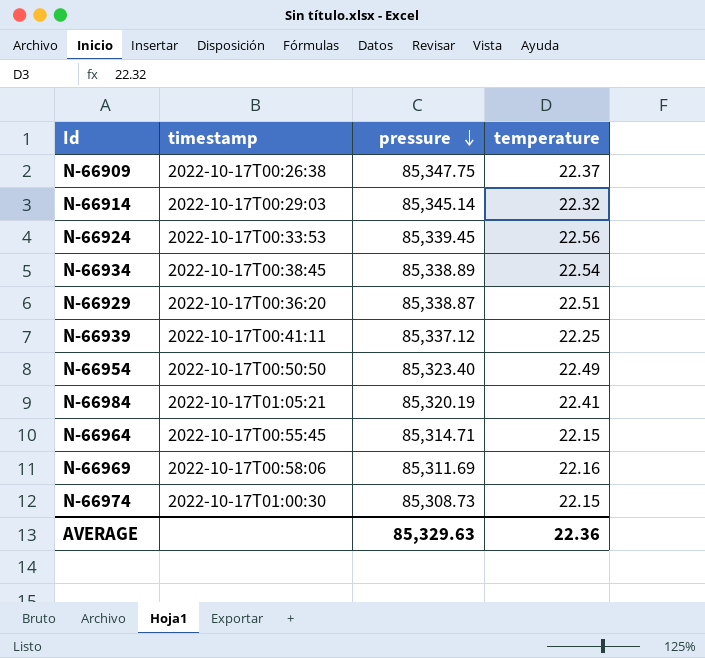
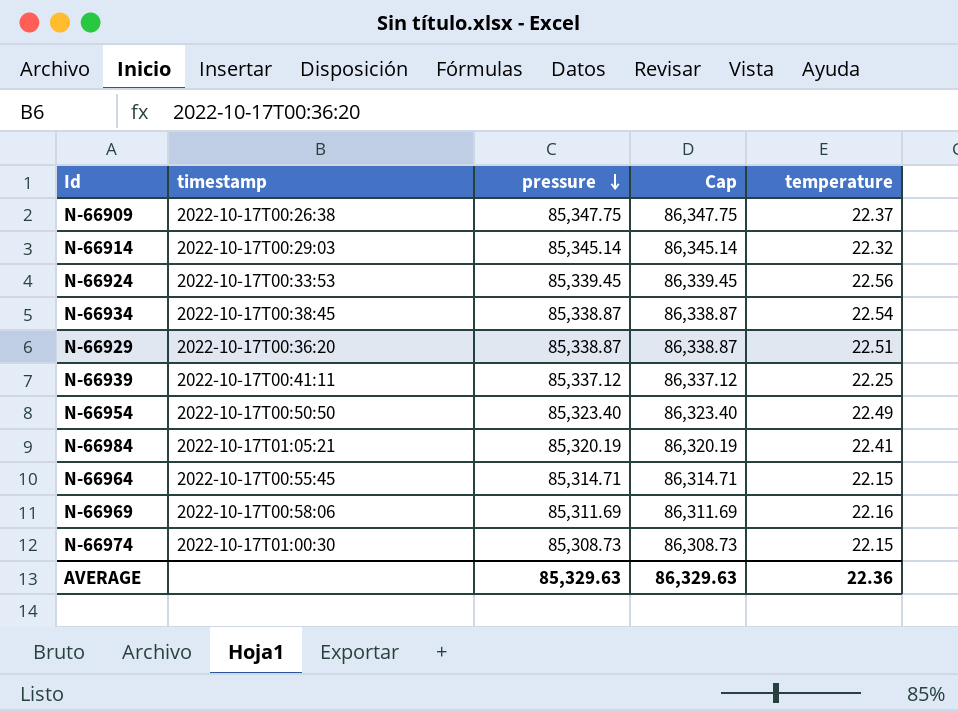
column Cap | formula: none -> [pressure] + 1000
N-66934 | pressure: 85,338.89 -> 85,338.87

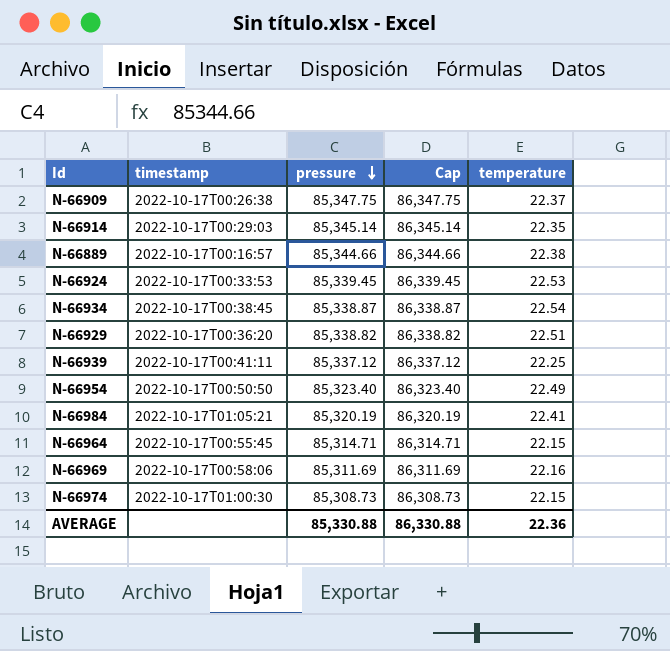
N-66914 | temperature: 22.32 -> 22.35
row N-66889: none -> 2022-10-17T00:16:57 | 85,344.66 | 86,344.66 | 22.38
N-66924 | temperature: 22.56 -> 22.53
N-66929 | pressure: 85,338.87 -> 85,338.82
N-66929 | Cap: 86,338.87 -> 86,338.82
AVERAGE | pressure: 85,329.63 -> 85,330.88
AVERAGE | Cap: 86,329.63 -> 86,330.88

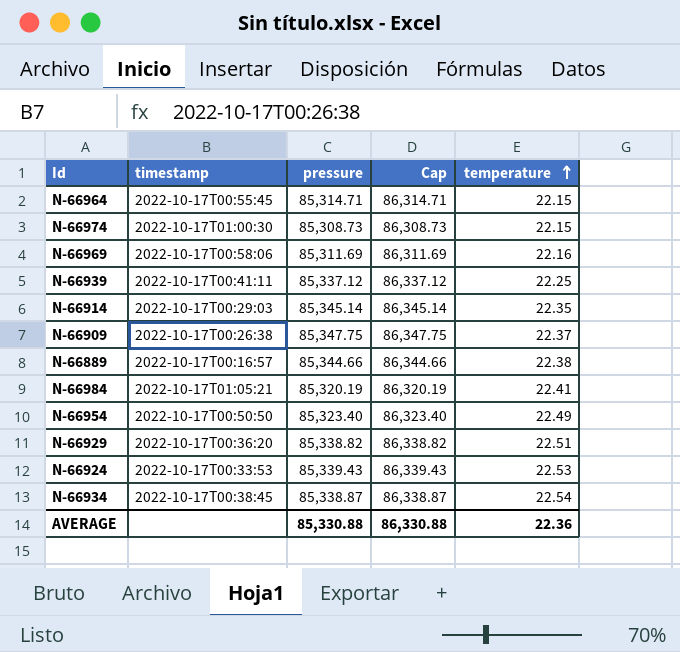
row order: pressure descending -> temperature ascending
N-66924 | pressure: 85,339.45 -> 85,339.43
N-66924 | Cap: 86,339.45 -> 86,339.43

